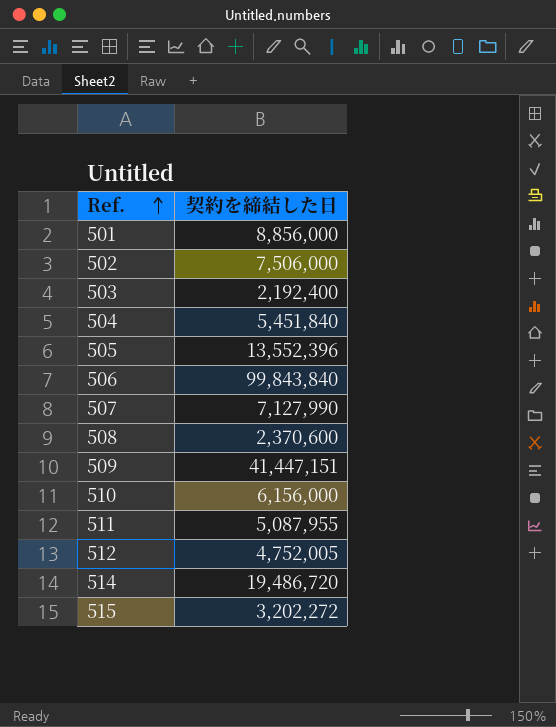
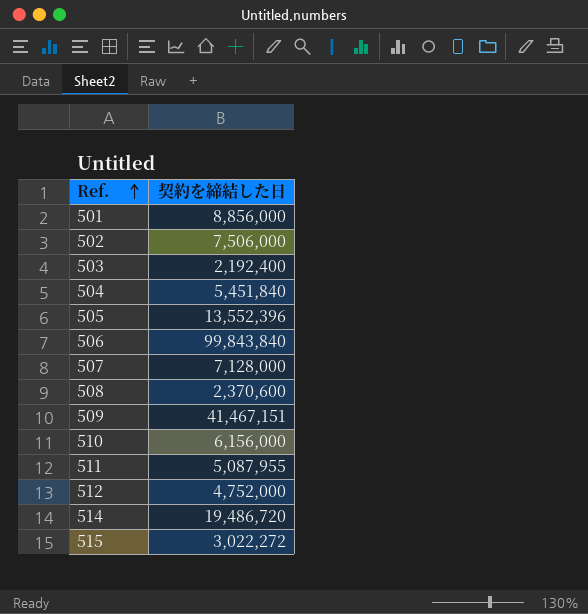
507 | 契約を締結した日: 7,127,990 -> 7,128,000
509 | 契約を締結した日: 41,447,151 -> 41,467,151
512 | 契約を締結した日: 4,752,005 -> 4,752,000
515 | 契約を締結した日: 3,202,272 -> 3,022,272

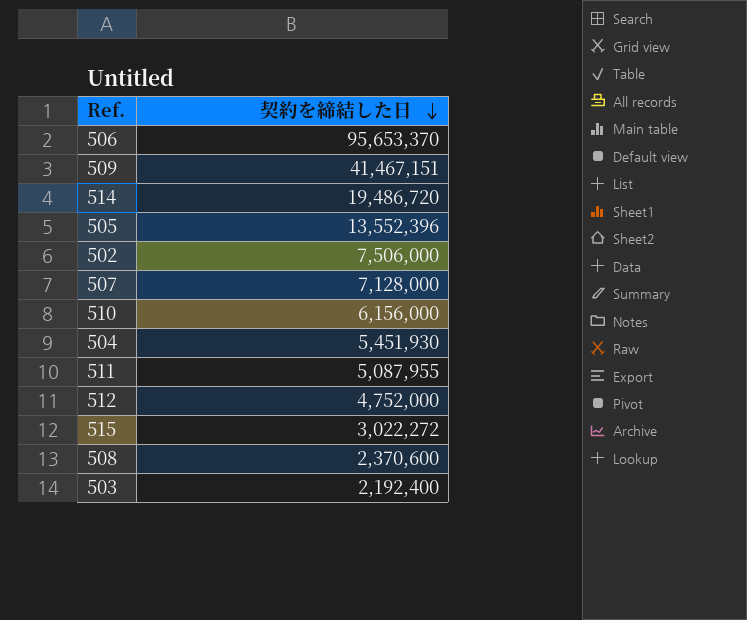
row order: Ref. ascending -> 契約を締結した日 descending
row 501: 8,856,000 -> none
506 | 契約を締結した日: 99,843,840 -> 95,653,370
504 | 契約を締結した日: 5,451,840 -> 5,451,930

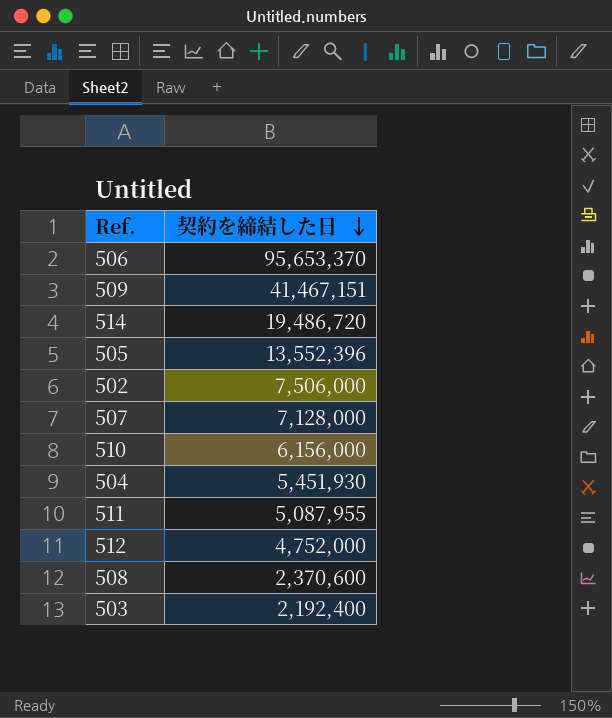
row 515: 3,022,272 -> none

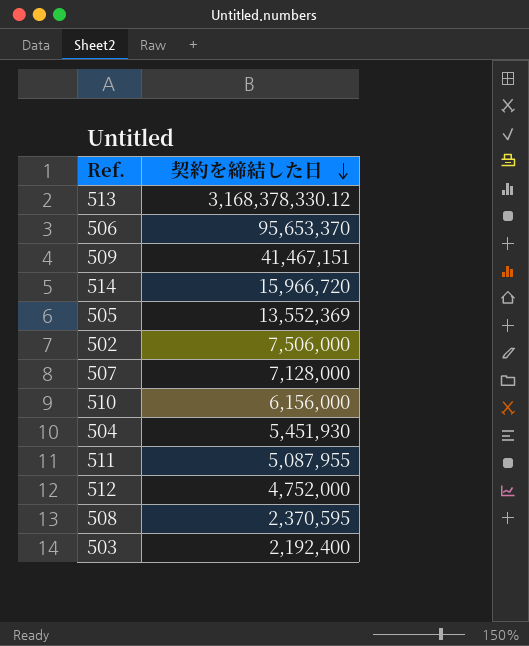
row 513: none -> 3,168,378,330.12
514 | 契約を締結した日: 19,486,720 -> 15,966,720
505 | 契約を締結した日: 13,552,396 -> 13,552,369
508 | 契約を締結した日: 2,370,600 -> 2,370,595

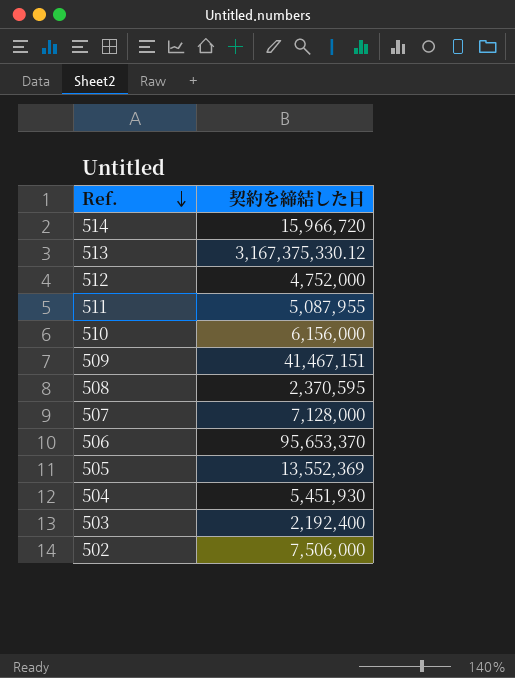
row order: 契約を締結した日 descending -> Ref. descending
513 | 契約を締結した日: 3,168,378,330.12 -> 3,167,375,330.12

